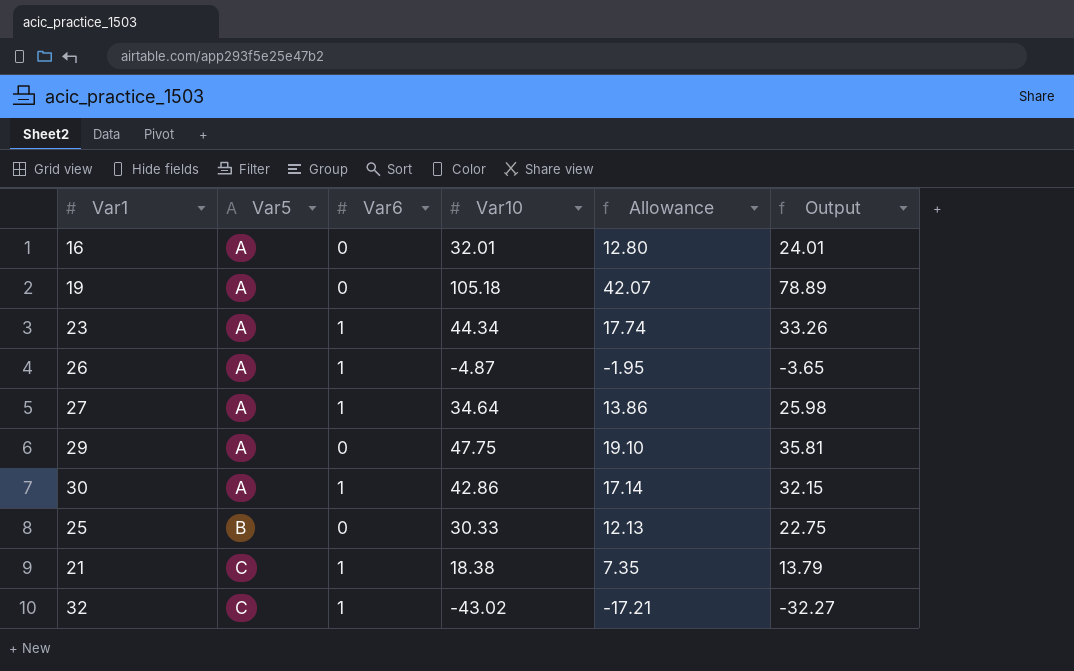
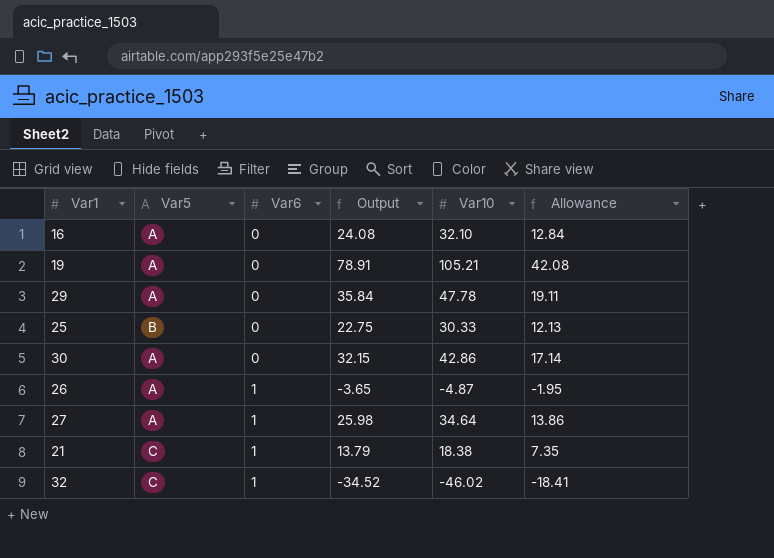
row order: Var5 ascending -> Var6 ascending
column Output | position: 6 -> 4
row 23: A | 1 | 44.34 | 17.74 | 33.26 -> none
16 | Output: 24.01 -> 24.08
16 | Var10: 32.01 -> 32.10
16 | Allowance: 12.80 -> 12.84
19 | Output: 78.89 -> 78.91
19 | Var10: 105.18 -> 105.21
19 | Allowance: 42.07 -> 42.08
29 | Output: 35.81 -> 35.84
29 | Var10: 47.75 -> 47.78
29 | Allowance: 19.10 -> 19.11
30 | Var6: 1 -> 0
32 | Output: -32.27 -> -34.52
32 | Var10: -43.02 -> -46.02
32 | Allowance: -17.21 -> -18.41

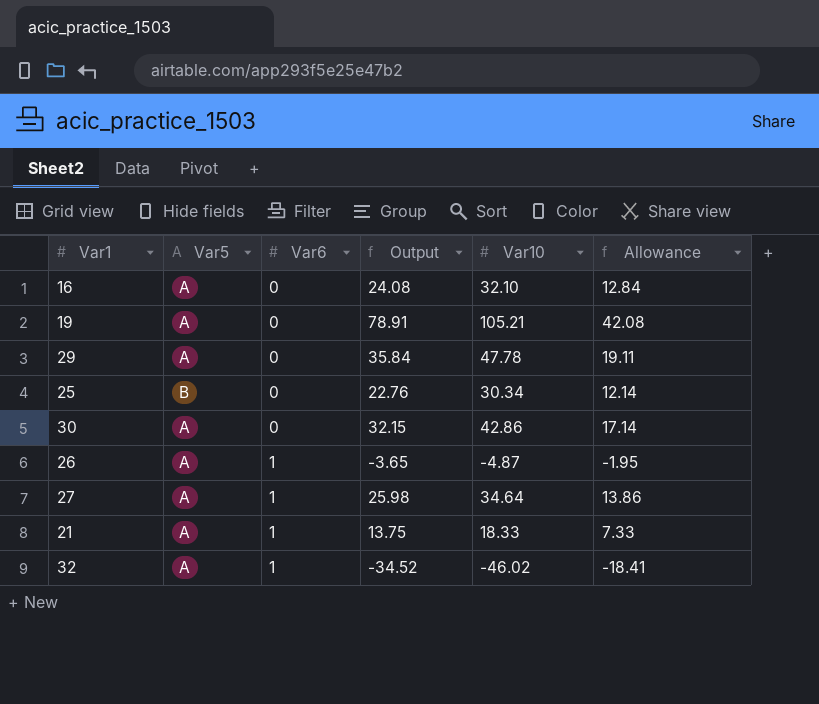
25 | Output: 22.75 -> 22.76
25 | Var10: 30.33 -> 30.34
25 | Allowance: 12.13 -> 12.14
21 | Var5: C -> A
21 | Output: 13.79 -> 13.75
21 | Var10: 18.38 -> 18.33
21 | Allowance: 7.35 -> 7.33
32 | Var5: C -> A

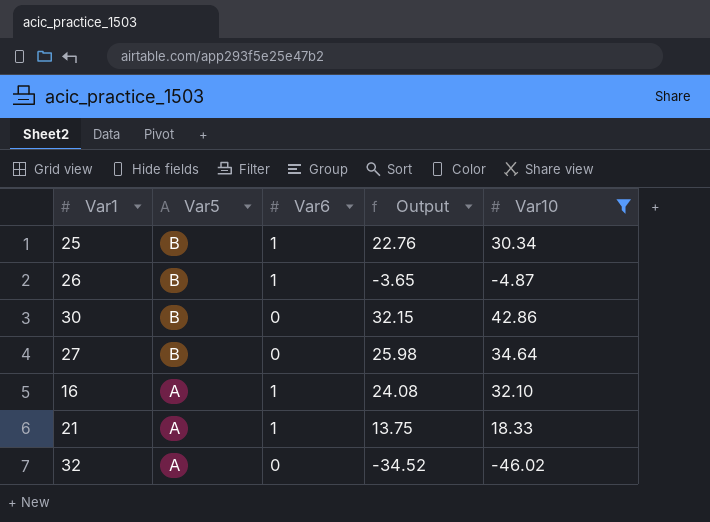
filter: none -> Var10 <= 42.86
row order: Var6 ascending -> Var5 descending
column Allowance | formula: [Var10] * 0.4 -> none
25 | Var6: 0 -> 1
26 | Var5: A -> B
30 | Var5: A -> B
27 | Var5: A -> B
27 | Var6: 1 -> 0
16 | Var6: 0 -> 1
32 | Var6: 1 -> 0

